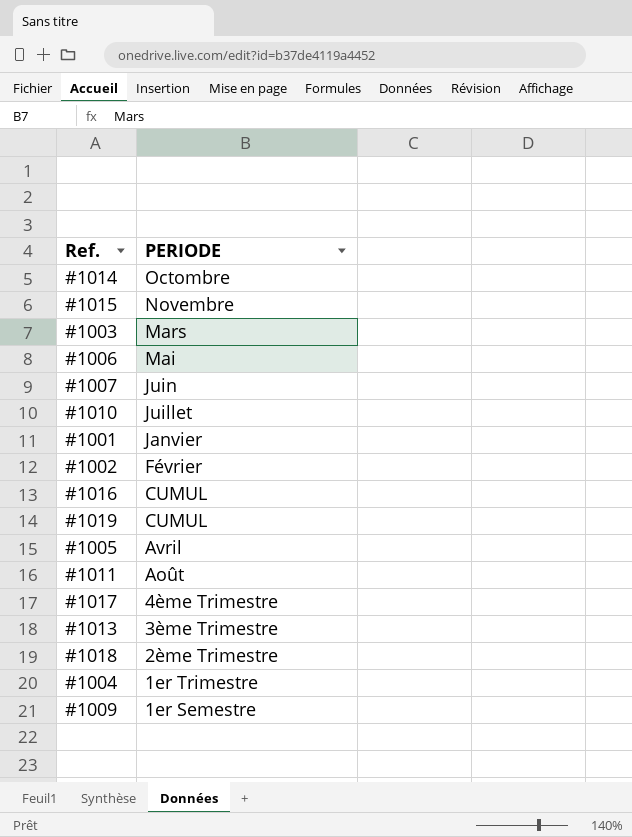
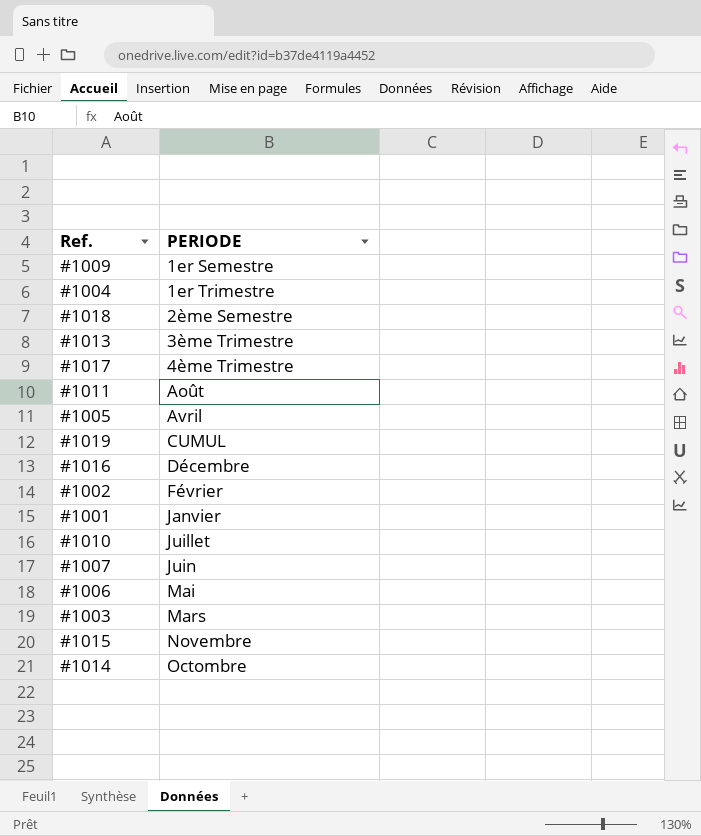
row order: PERIODE descending -> PERIODE ascending
#1018 | PERIODE: 2ème Trimestre -> 2ème Semestre
#1016 | PERIODE: CUMUL -> Décembre

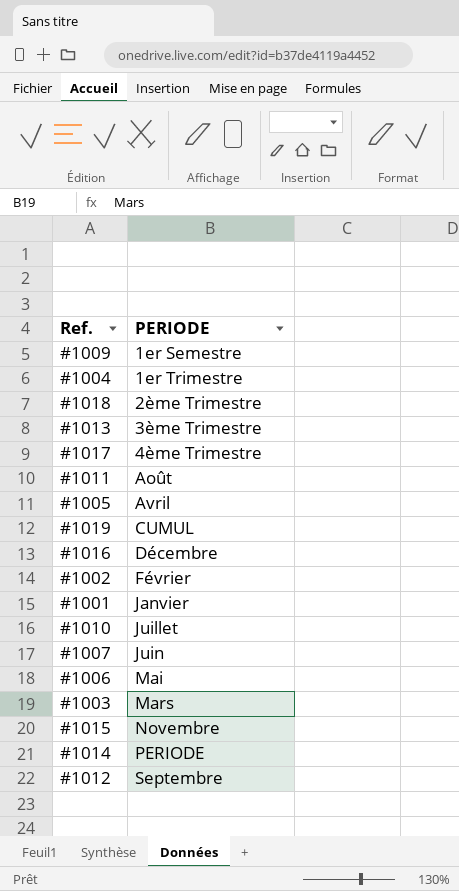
#1018 | PERIODE: 2ème Semestre -> 2ème Trimestre
#1014 | PERIODE: Octombre -> PERIODE
row #1012: none -> Septembre

